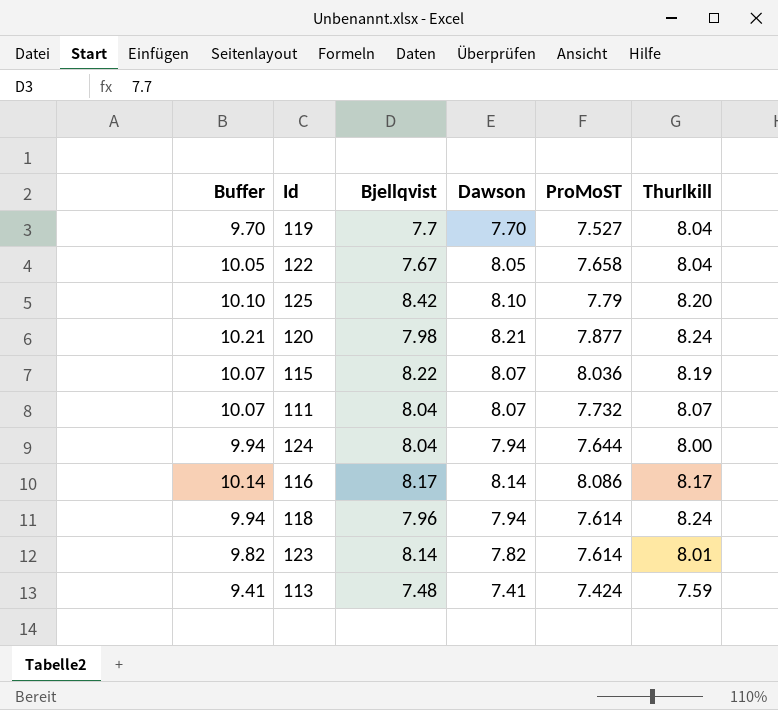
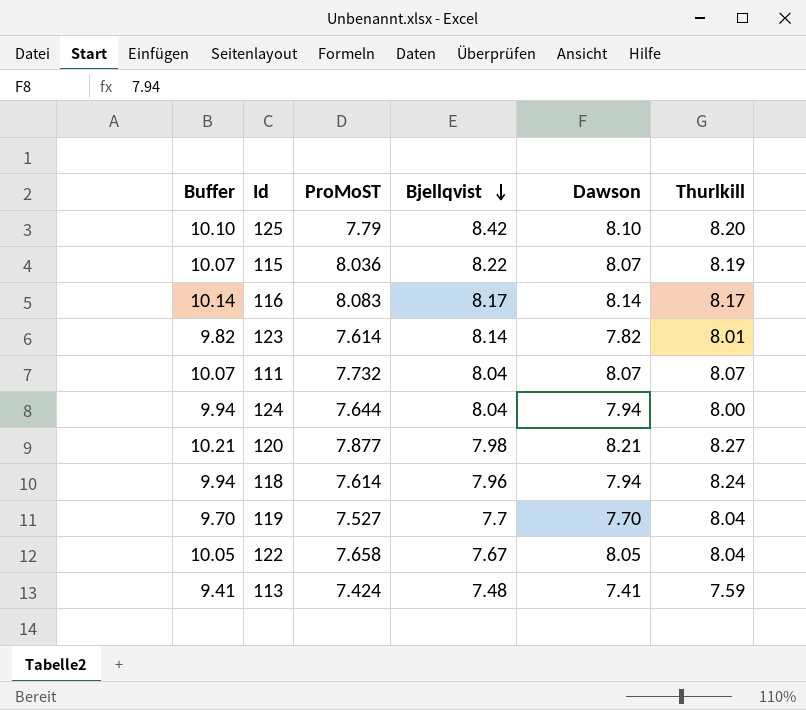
row order: none -> Bjellqvist descending
column ProMoST | position: 5 -> 3
116 | ProMoST: 8.086 -> 8.083
120 | Thurlkill: 8.24 -> 8.27

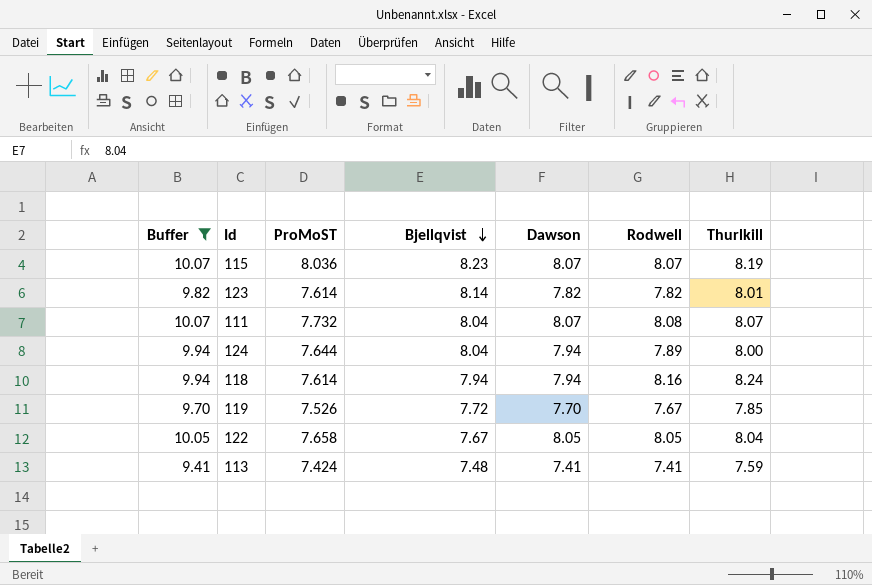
filter: none -> Buffer <= 10.07
column Rodwell | position: none -> 6
115 | Bjellqvist: 8.22 -> 8.23
118 | Bjellqvist: 7.96 -> 7.94
119 | ProMoST: 7.527 -> 7.526
119 | Bjellqvist: 7.7 -> 7.72
119 | Thurlkill: 8.04 -> 7.85

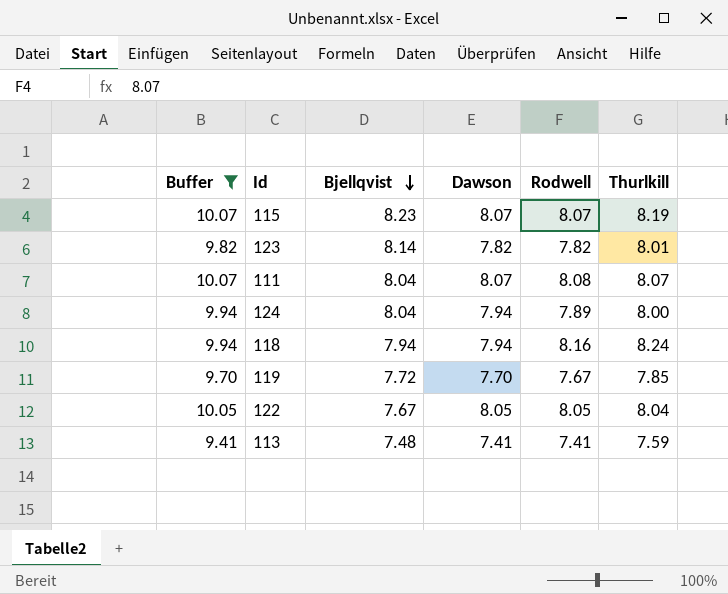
column ProMoST | position: 3 -> none

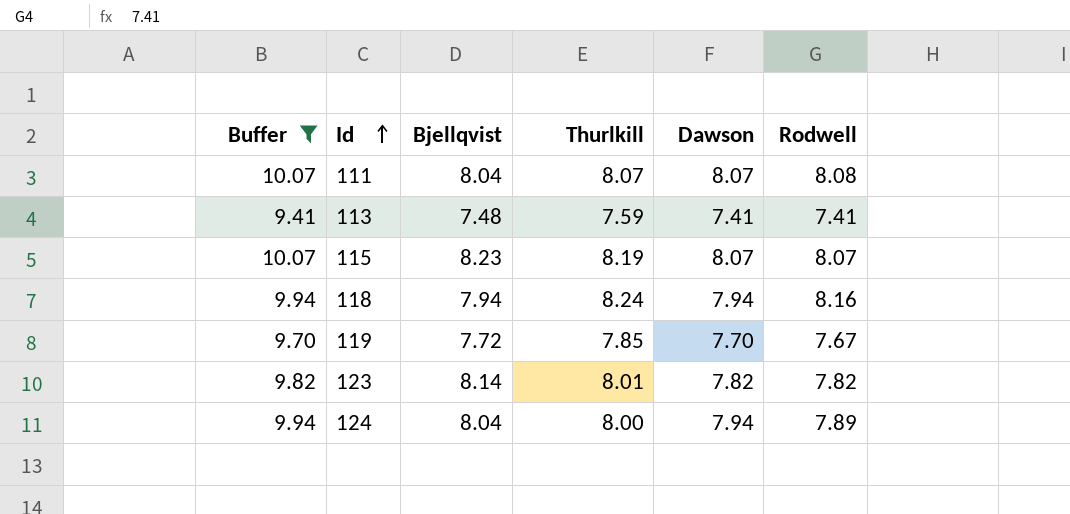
row order: Bjellqvist descending -> Id ascending
column Thurlkill | position: 6 -> 4
row 122: 10.05 | 7.67 | 8.05 | 8.05 | 8.04 -> none

